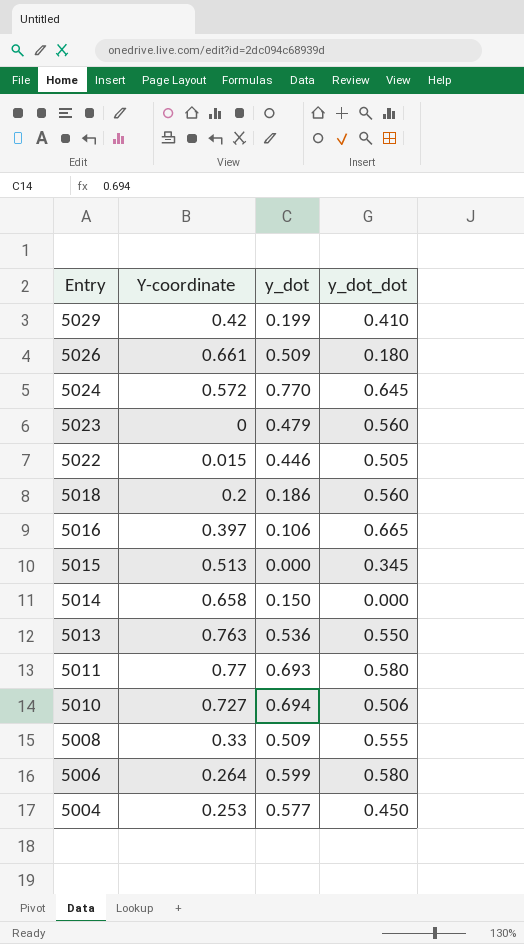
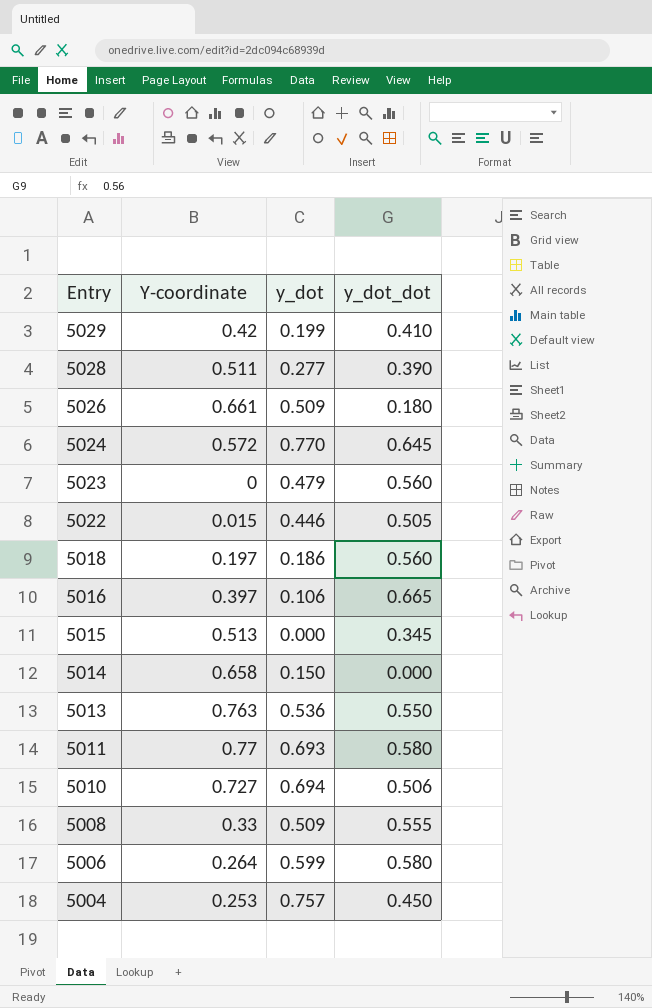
row 5028: none -> 0.511 | 0.277 | 0.390
5018 | Y-coordinate: 0.2 -> 0.197
5004 | y_dot: 0.577 -> 0.757

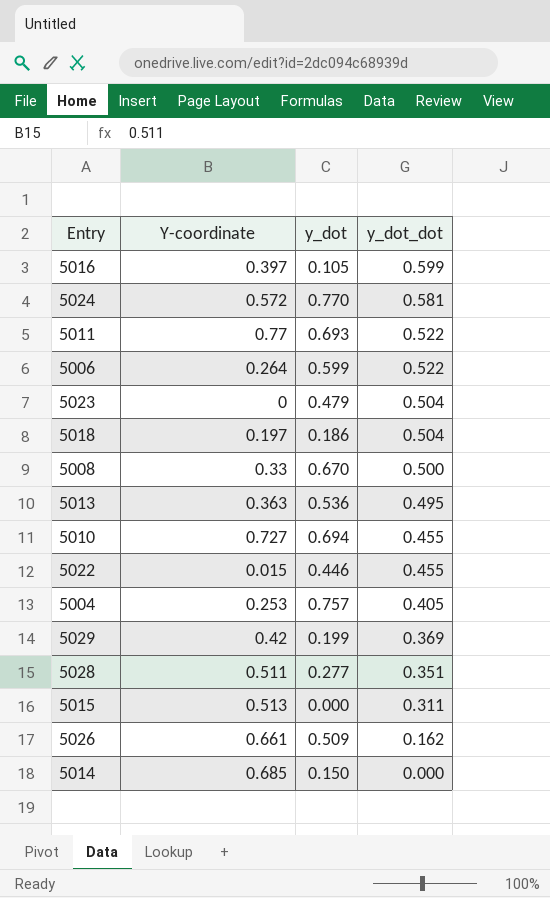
row order: Entry descending -> y_dot_dot descending
5016 | y_dot: 0.106 -> 0.105
5016 | y_dot_dot: 0.665 -> 0.599
5024 | y_dot_dot: 0.645 -> 0.581
5011 | y_dot_dot: 0.580 -> 0.522
5006 | y_dot_dot: 0.580 -> 0.522
5023 | y_dot_dot: 0.560 -> 0.504
5018 | y_dot_dot: 0.560 -> 0.504
5008 | y_dot: 0.509 -> 0.670
5008 | y_dot_dot: 0.555 -> 0.500
5013 | Y-coordinate: 0.763 -> 0.363
5013 | y_dot_dot: 0.550 -> 0.495
5010 | y_dot_dot: 0.506 -> 0.455
5022 | y_dot_dot: 0.505 -> 0.455
5004 | y_dot_dot: 0.450 -> 0.405
5029 | y_dot_dot: 0.410 -> 0.369
5028 | y_dot_dot: 0.390 -> 0.351
5015 | y_dot_dot: 0.345 -> 0.311
5026 | y_dot_dot: 0.180 -> 0.162
5014 | Y-coordinate: 0.658 -> 0.685

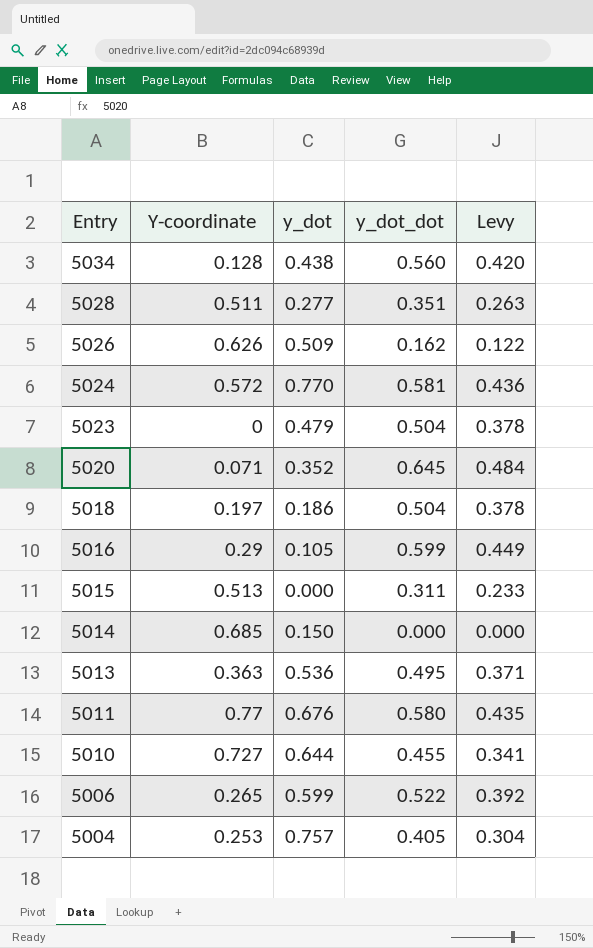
row order: y_dot_dot descending -> Entry descending
column Levy | formula: none -> [y_dot_dot] * 0.75
row 5008: 0.33 | 0.670 | 0.500 -> none
row 5022: 0.015 | 0.446 | 0.455 -> none
row 5029: 0.42 | 0.199 | 0.369 -> none
row 5034: none -> 0.128 | 0.438 | 0.560 | 0.420
5026 | Y-coordinate: 0.661 -> 0.626
row 5020: none -> 0.071 | 0.352 | 0.645 | 0.484
5016 | Y-coordinate: 0.397 -> 0.29
5011 | y_dot: 0.693 -> 0.676
5011 | y_dot_dot: 0.522 -> 0.580
5010 | y_dot: 0.694 -> 0.644
5006 | Y-coordinate: 0.264 -> 0.265

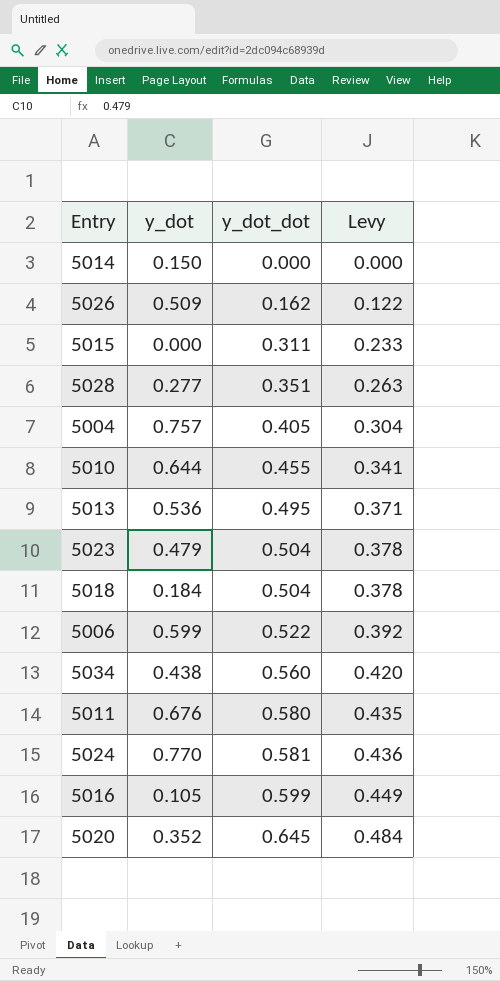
row order: Entry descending -> y_dot_dot ascending
column Y-coordinate | position: 2 -> none
5018 | y_dot: 0.186 -> 0.184

